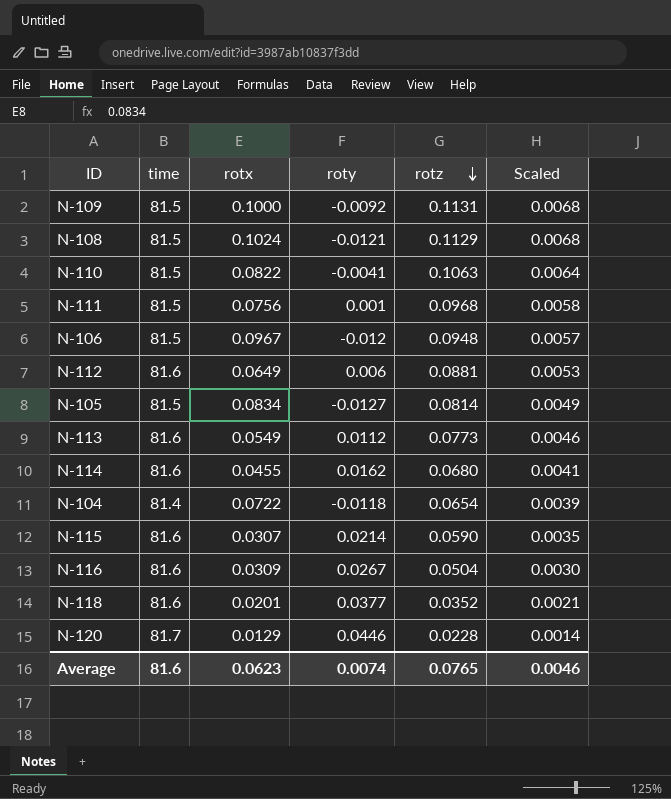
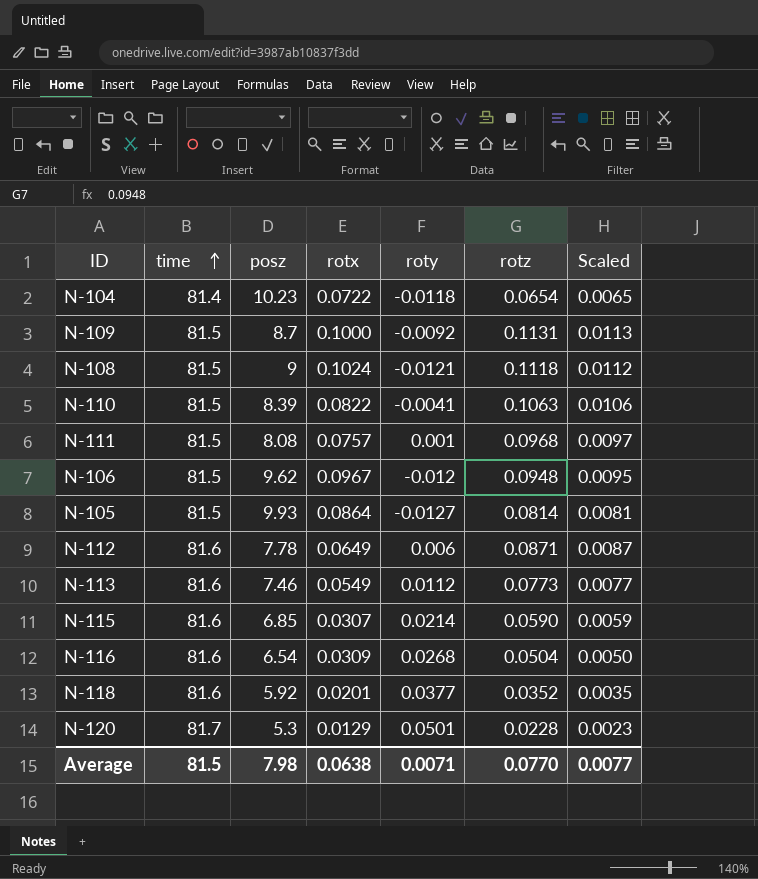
row order: rotz descending -> time ascending
column posz | position: none -> 3
column Scaled | formula: [rotz] * 0.06 -> [rotz] * 0.1
row N-114: 81.6 | 0.0455 | 0.0162 | 0.0680 | 0.0041 -> none
N-108 | rotz: 0.1129 -> 0.1118
N-111 | rotx: 0.0756 -> 0.0757
N-105 | rotx: 0.0834 -> 0.0864
N-112 | rotz: 0.0881 -> 0.0871
N-116 | roty: 0.0267 -> 0.0268
N-120 | roty: 0.0446 -> 0.0501
Average | time: 81.6 -> 81.5
Average | rotx: 0.0623 -> 0.0638
Average | roty: 0.0074 -> 0.0071
Average | rotz: 0.0765 -> 0.0770
Average | Scaled: 0.0046 -> 0.0077

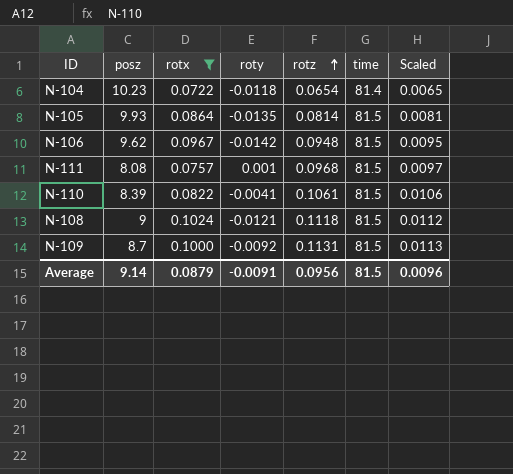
filter: none -> rotx >= 0.0722
row order: time ascending -> rotz ascending
column time | position: 2 -> 6
N-105 | roty: -0.0127 -> -0.0135
N-106 | roty: -0.012 -> -0.0142
N-110 | rotz: 0.1063 -> 0.1061
Average | posz: 7.98 -> 9.14
Average | rotx: 0.0638 -> 0.0879
Average | roty: 0.0071 -> -0.0091
Average | rotz: 0.0770 -> 0.0956
Average | Scaled: 0.0077 -> 0.0096

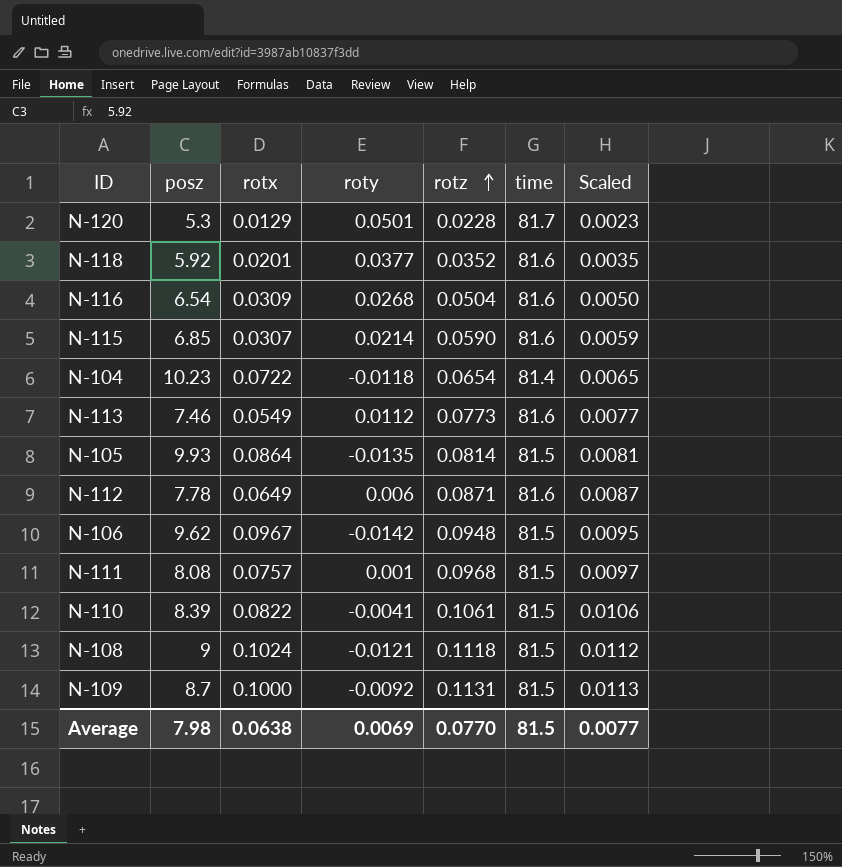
filter: rotx >= 0.0722 -> none
Average | posz: 9.14 -> 7.98
Average | rotx: 0.0879 -> 0.0638
Average | roty: -0.0091 -> 0.0069
Average | rotz: 0.0956 -> 0.0770
Average | Scaled: 0.0096 -> 0.0077

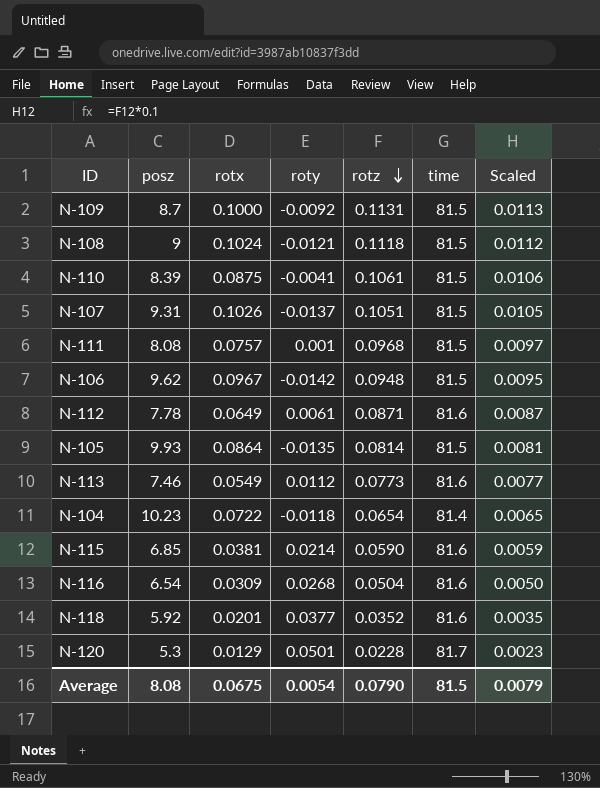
row order: rotz ascending -> rotz descending
N-110 | rotx: 0.0822 -> 0.0875
row N-107: none -> 9.31 | 0.1026 | -0.0137 | 0.1051 | 81.5 | 0.0105
N-112 | roty: 0.006 -> 0.0061
N-115 | rotx: 0.0307 -> 0.0381
Average | posz: 7.98 -> 8.08
Average | rotx: 0.0638 -> 0.0675
Average | roty: 0.0069 -> 0.0054
Average | rotz: 0.0770 -> 0.0790
Average | Scaled: 0.0077 -> 0.0079

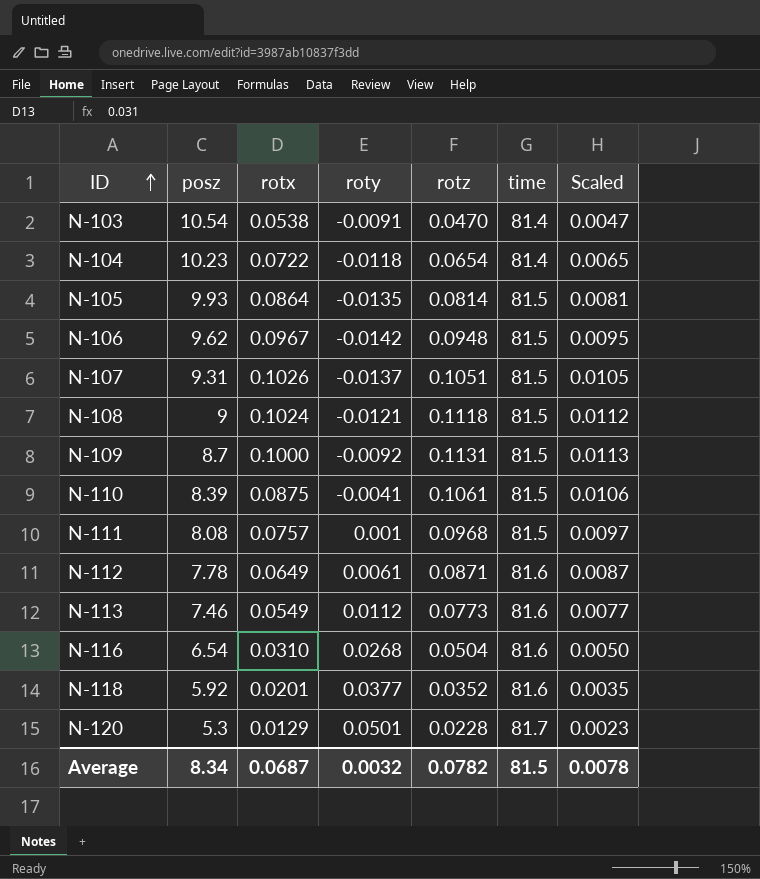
row order: rotz descending -> ID ascending
row N-115: 6.85 | 0.0381 | 0.0214 | 0.0590 | 81.6 | 0.0059 -> none
row N-103: none -> 10.54 | 0.0538 | -0.0091 | 0.0470 | 81.4 | 0.0047
N-116 | rotx: 0.0309 -> 0.0310
Average | posz: 8.08 -> 8.34
Average | rotx: 0.0675 -> 0.0687
Average | roty: 0.0054 -> 0.0032
Average | rotz: 0.0790 -> 0.0782
Average | Scaled: 0.0079 -> 0.0078

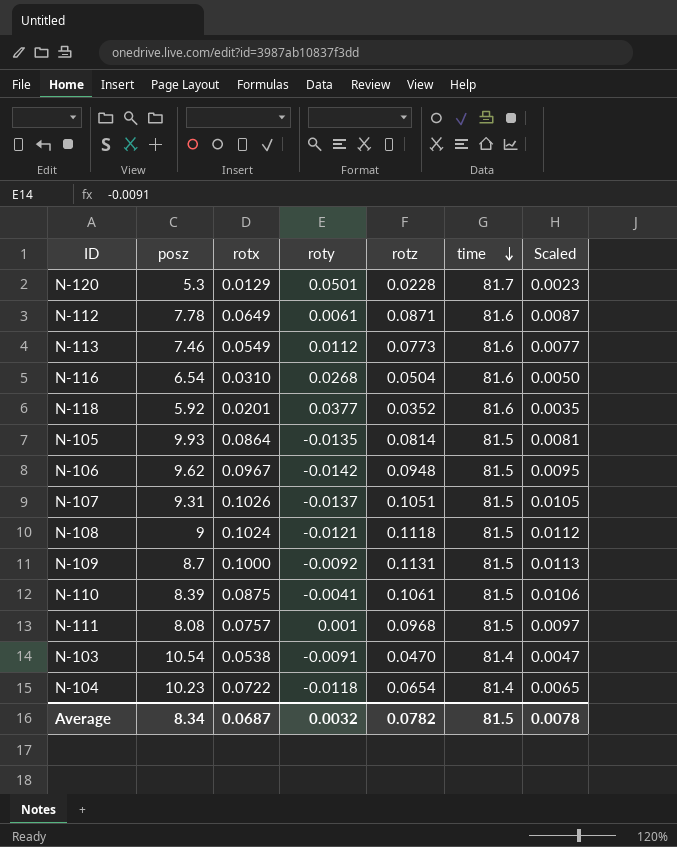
row order: ID ascending -> time descending

